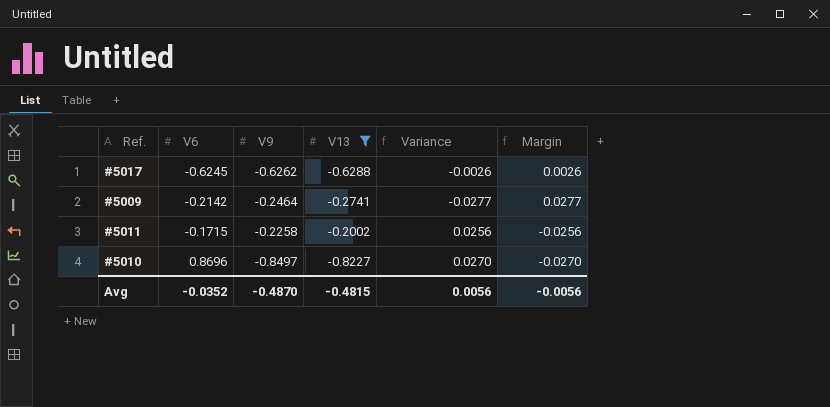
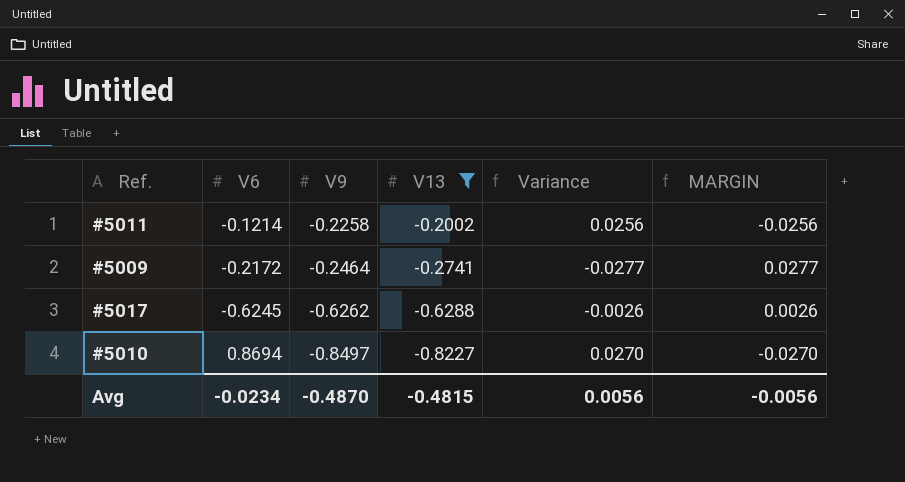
row order: V6 ascending -> V9 descending
column name: Margin -> MARGIN
#5011 | V6: -0.1715 -> -0.1214
#5009 | V6: -0.2142 -> -0.2172
#5010 | V6: 0.8696 -> 0.8694
Avg | V6: -0.0352 -> -0.0234

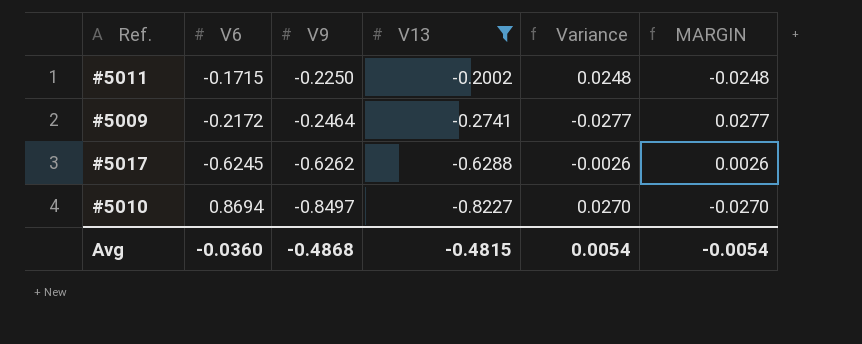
#5011 | V6: -0.1214 -> -0.1715
#5011 | V9: -0.2258 -> -0.2250
#5011 | Variance: 0.0256 -> 0.0248
#5011 | MARGIN: -0.0256 -> -0.0248
Avg | V6: -0.0234 -> -0.0360
Avg | V9: -0.4870 -> -0.4868
Avg | Variance: 0.0056 -> 0.0054
Avg | MARGIN: -0.0056 -> -0.0054

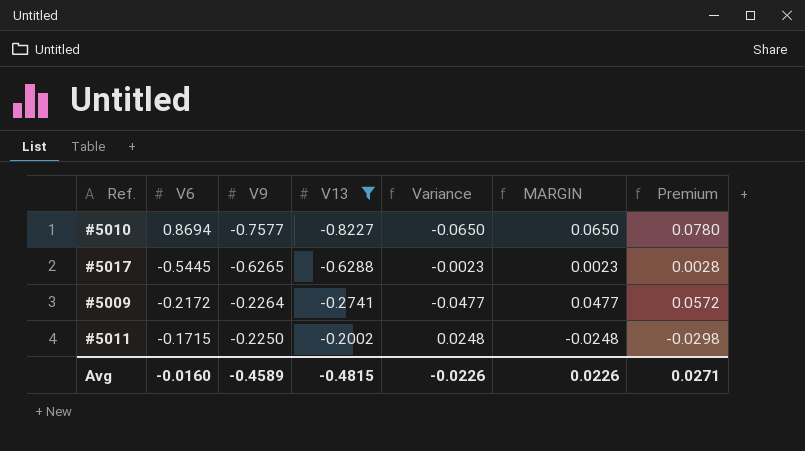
row order: V9 descending -> V9 ascending
column Premium | formula: none -> [MARGIN] * 1.2
#5010 | V9: -0.8497 -> -0.7577
#5010 | Variance: 0.0270 -> -0.0650
#5010 | MARGIN: -0.0270 -> 0.0650
#5017 | V6: -0.6245 -> -0.5445
#5017 | V9: -0.6262 -> -0.6265
#5017 | Variance: -0.0026 -> -0.0023
#5017 | MARGIN: 0.0026 -> 0.0023
#5009 | V9: -0.2464 -> -0.2264
#5009 | Variance: -0.0277 -> -0.0477
#5009 | MARGIN: 0.0277 -> 0.0477
Avg | V6: -0.0360 -> -0.0160
Avg | V9: -0.4868 -> -0.4589
Avg | Variance: 0.0054 -> -0.0226
Avg | MARGIN: -0.0054 -> 0.0226

